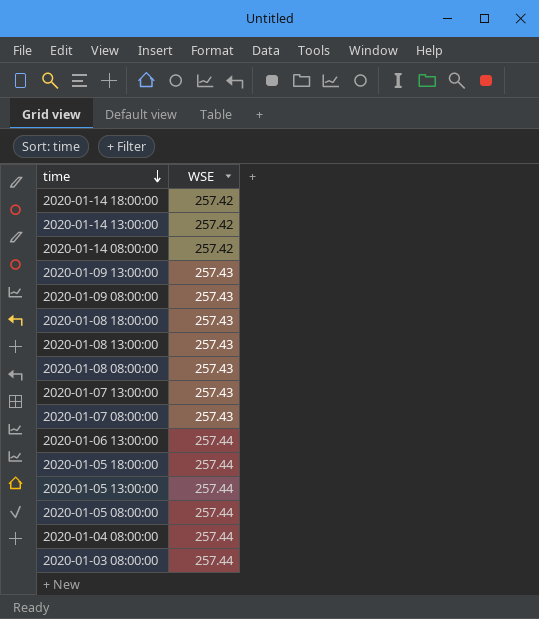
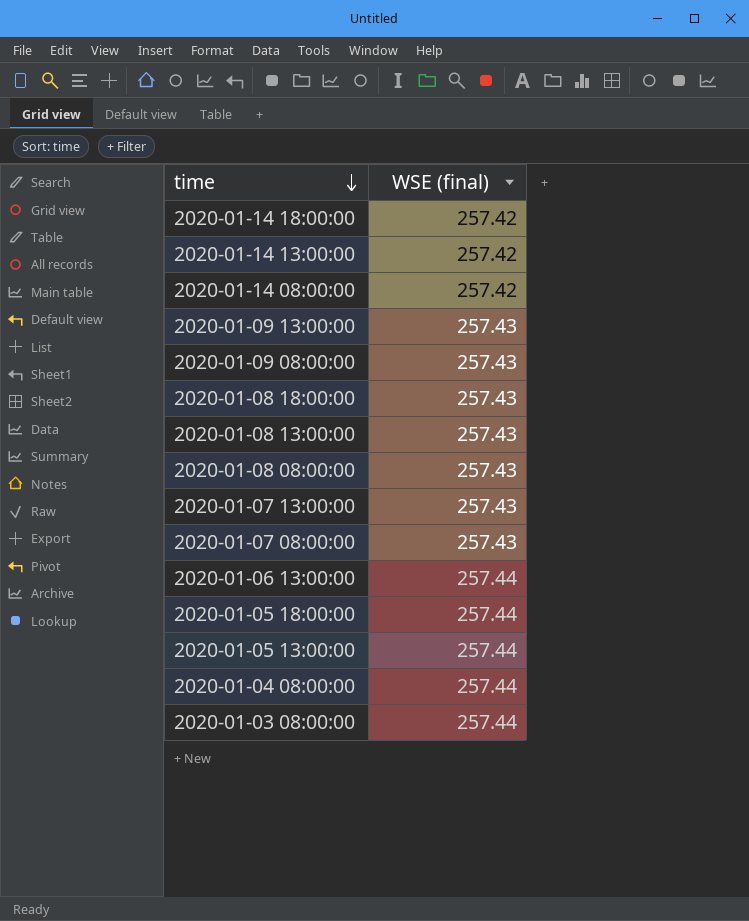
column name: WSE -> WSE (final)
row 2020-01-05 08:00:00: 257.44 -> none

